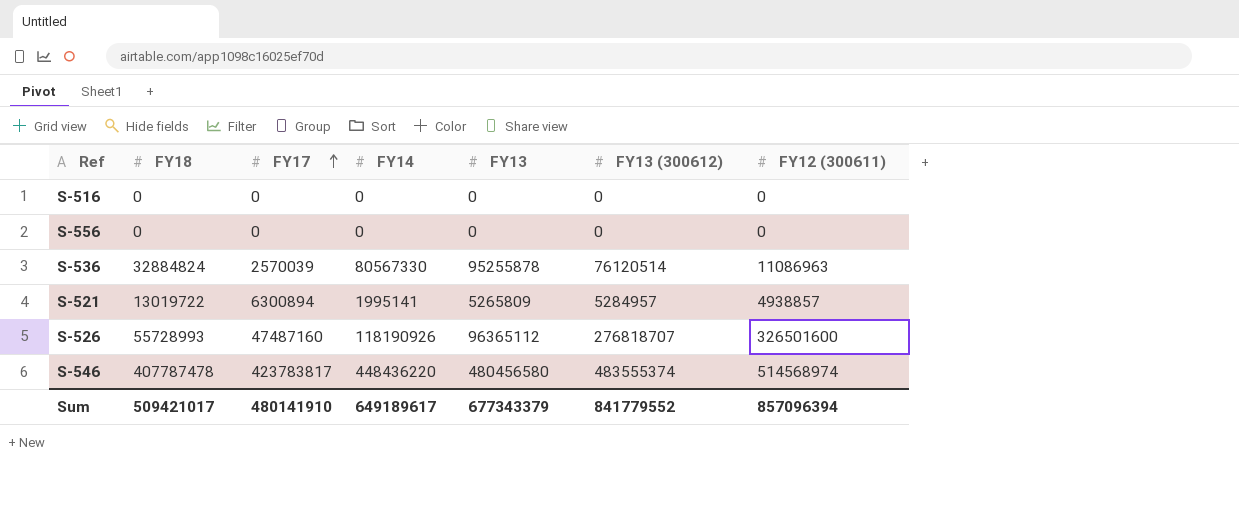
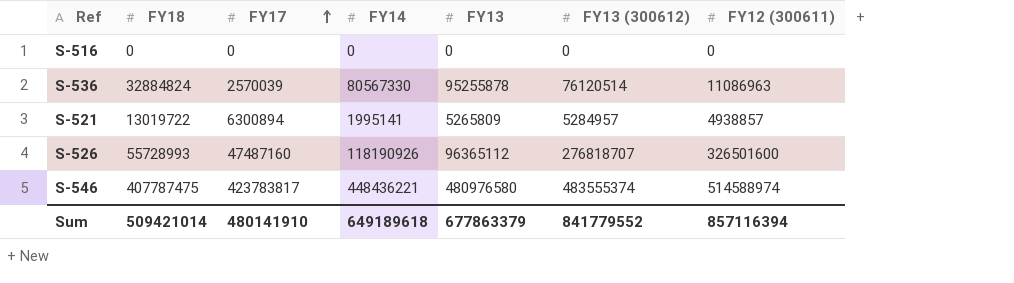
row S-556: 0 | 0 | 0 | 0 | 0 | 0 -> none
S-546 | FY18: 407787478 -> 407787475
S-546 | FY14: 448436220 -> 448436221
S-546 | FY13: 480456580 -> 480976580
S-546 | FY12 (300611): 514568974 -> 514588974
Sum | FY18: 509421017 -> 509421014
Sum | FY14: 649189617 -> 649189618
Sum | FY13: 677343379 -> 677863379
Sum | FY12 (300611): 857096394 -> 857116394

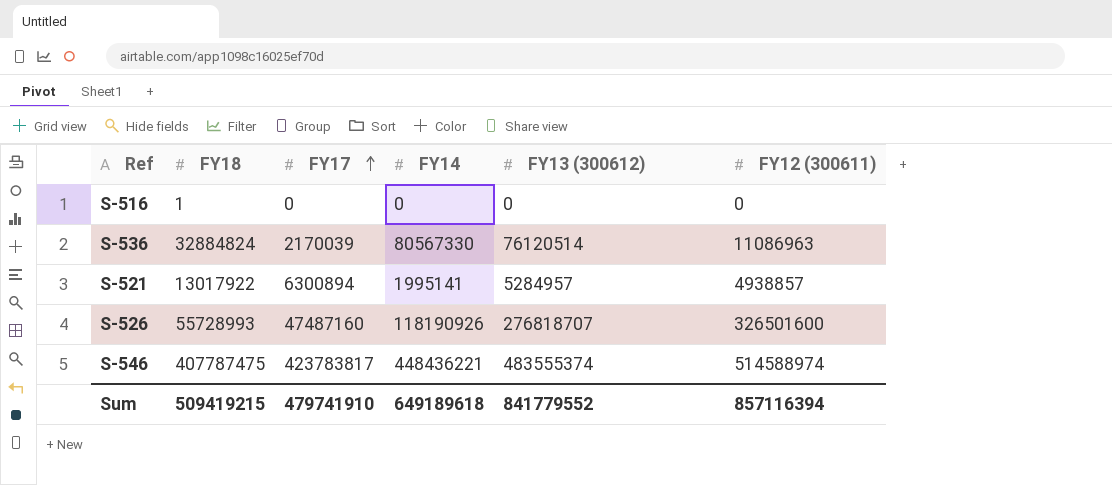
column FY13 | position: 5 -> none
S-516 | FY18: 0 -> 1
S-536 | FY17: 2570039 -> 2170039
S-521 | FY18: 13019722 -> 13017922
Sum | FY18: 509421014 -> 509419215
Sum | FY17: 480141910 -> 479741910

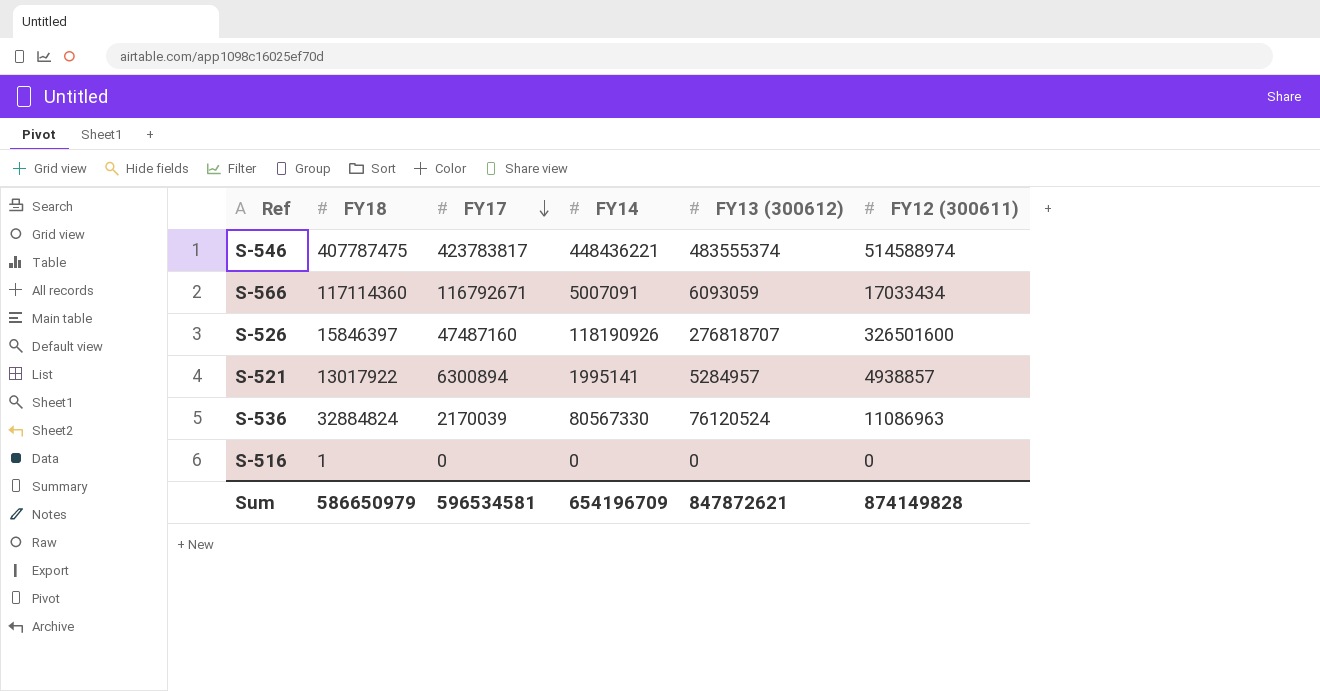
row order: FY17 ascending -> FY17 descending
row S-566: none -> 117114360 | 116792671 | 5007091 | 6093059 | 17033434
S-526 | FY18: 55728993 -> 15846397
S-536 | FY13 (300612): 76120514 -> 76120524
Sum | FY18: 509419215 -> 586650979
Sum | FY17: 479741910 -> 596534581
Sum | FY14: 649189618 -> 654196709
Sum | FY13 (300612): 841779552 -> 847872621
Sum | FY12 (300611): 857116394 -> 874149828

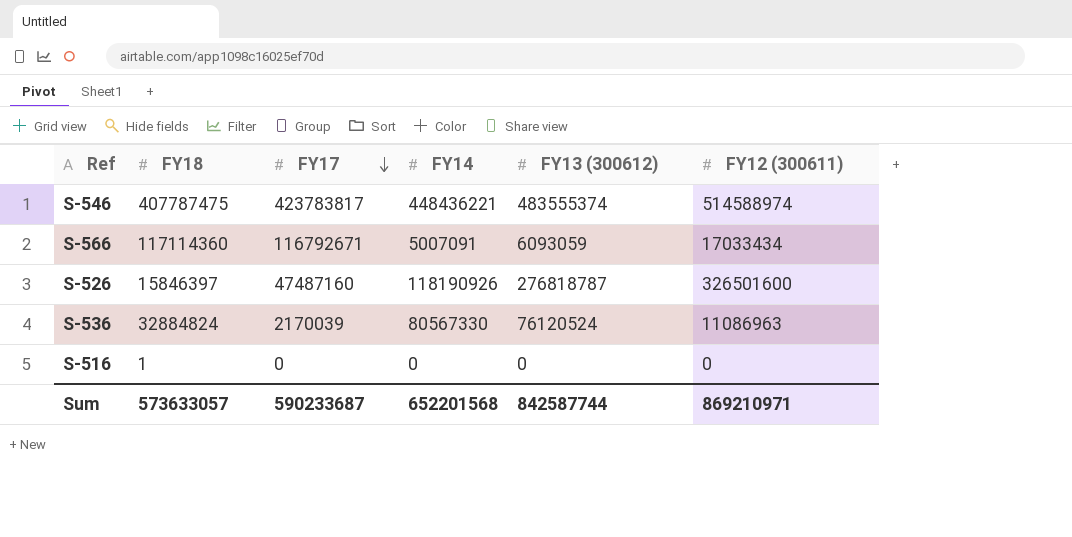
row S-521: 13017922 | 6300894 | 1995141 | 5284957 | 4938857 -> none
S-526 | FY13 (300612): 276818707 -> 276818787
Sum | FY18: 586650979 -> 573633057
Sum | FY17: 596534581 -> 590233687
Sum | FY14: 654196709 -> 652201568
Sum | FY13 (300612): 847872621 -> 842587744
Sum | FY12 (300611): 874149828 -> 869210971

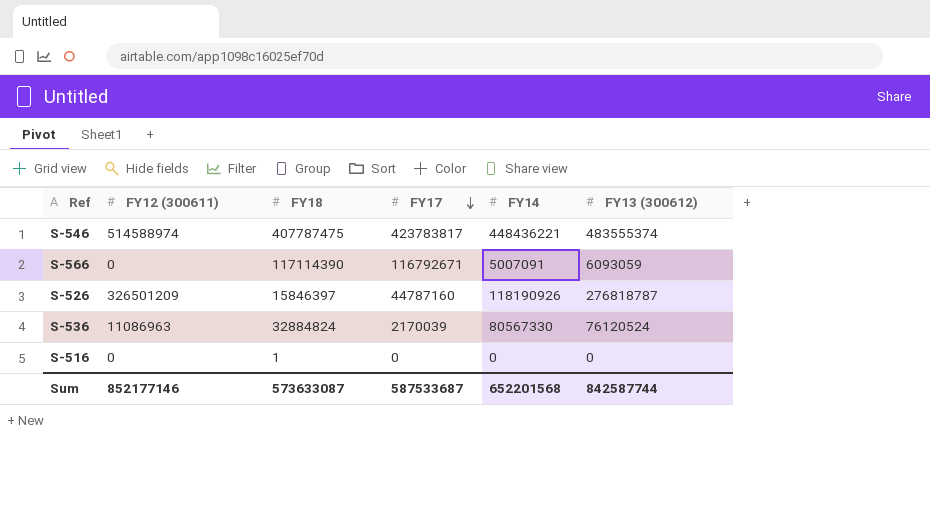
column FY12 (300611) | position: 6 -> 2
S-566 | FY12 (300611): 17033434 -> 0
S-566 | FY18: 117114360 -> 117114390
S-526 | FY12 (300611): 326501600 -> 326501209
S-526 | FY17: 47487160 -> 44787160
Sum | FY12 (300611): 869210971 -> 852177146
Sum | FY18: 573633057 -> 573633087
Sum | FY17: 590233687 -> 587533687

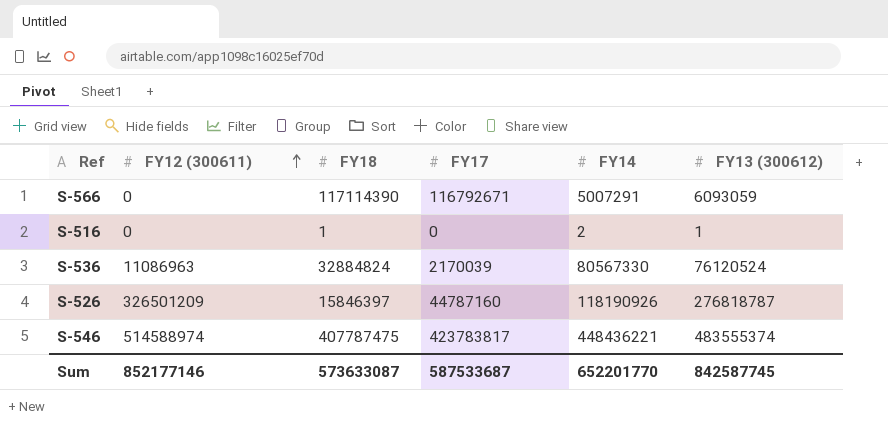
row order: FY17 descending -> FY12 (300611) ascending
S-566 | FY14: 5007091 -> 5007291
S-516 | FY14: 0 -> 2
S-516 | FY13 (300612): 0 -> 1
Sum | FY14: 652201568 -> 652201770
Sum | FY13 (300612): 842587744 -> 842587745

